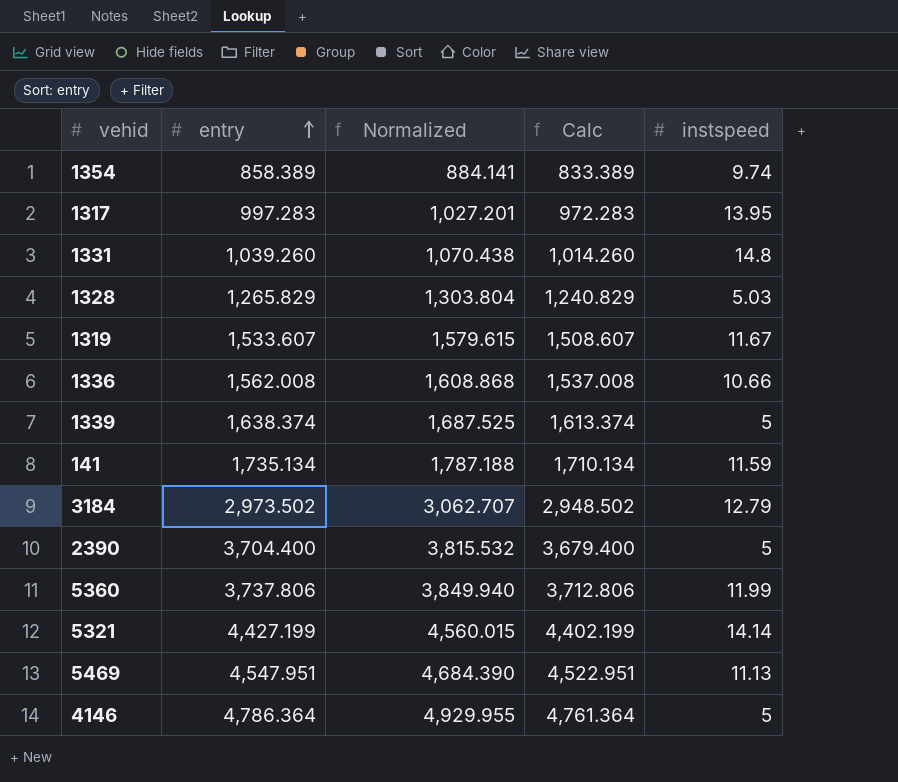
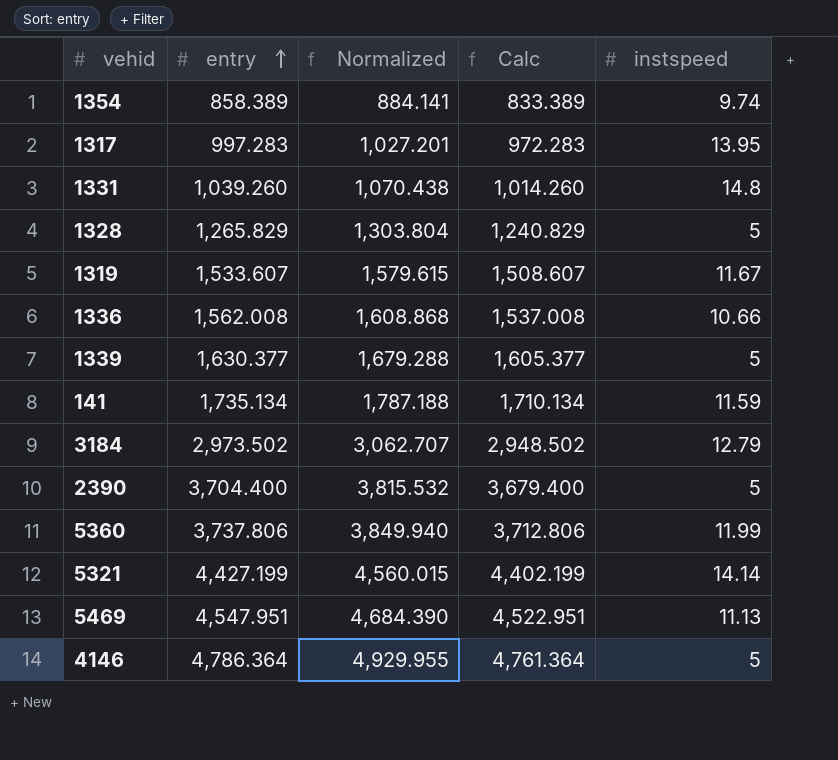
1328 | instspeed: 5.03 -> 5
1339 | entry: 1,638.374 -> 1,630.377
1339 | Normalized: 1,687.525 -> 1,679.288
1339 | Calc: 1,613.374 -> 1,605.377

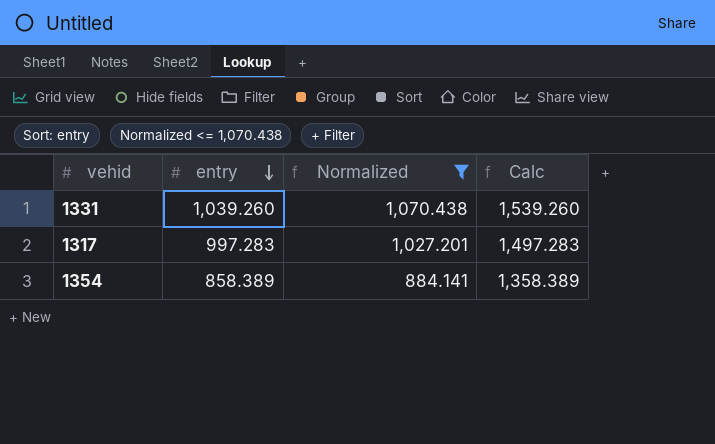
filter: none -> Normalized <= 1,070.438
row order: entry ascending -> entry descending
column instspeed | position: 5 -> none
column Calc | formula: [entry] - 25 -> [entry] + 500

